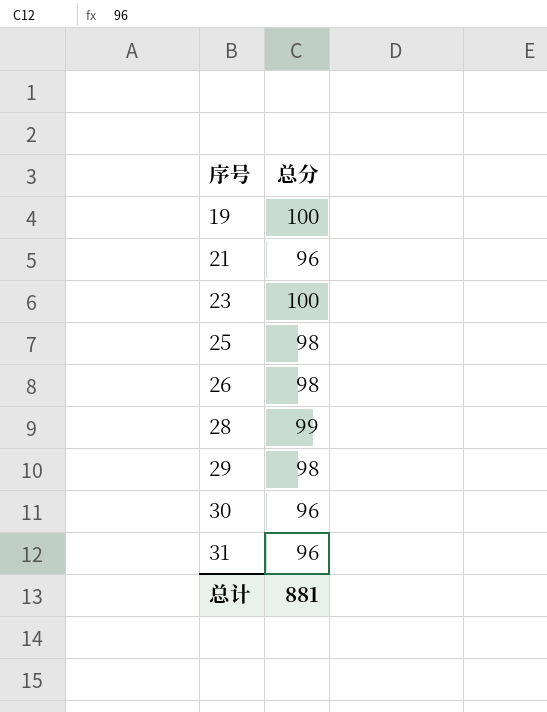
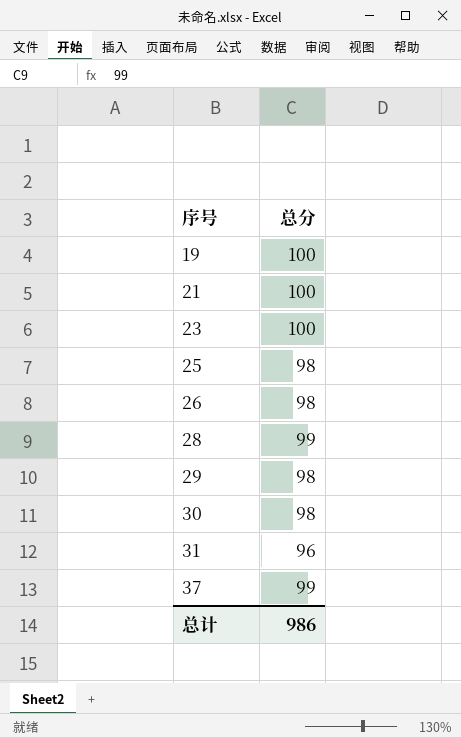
21 | 总分: 96 -> 100
30 | 总分: 96 -> 98
row 37: none -> 99
总计 | 总分: 881 -> 986

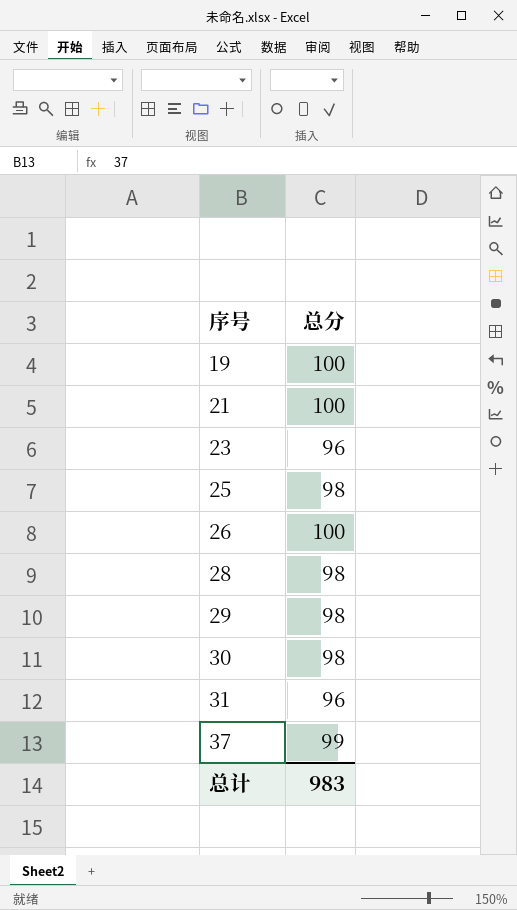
23 | 总分: 100 -> 96
26 | 总分: 98 -> 100
28 | 总分: 99 -> 98
总计 | 总分: 986 -> 983

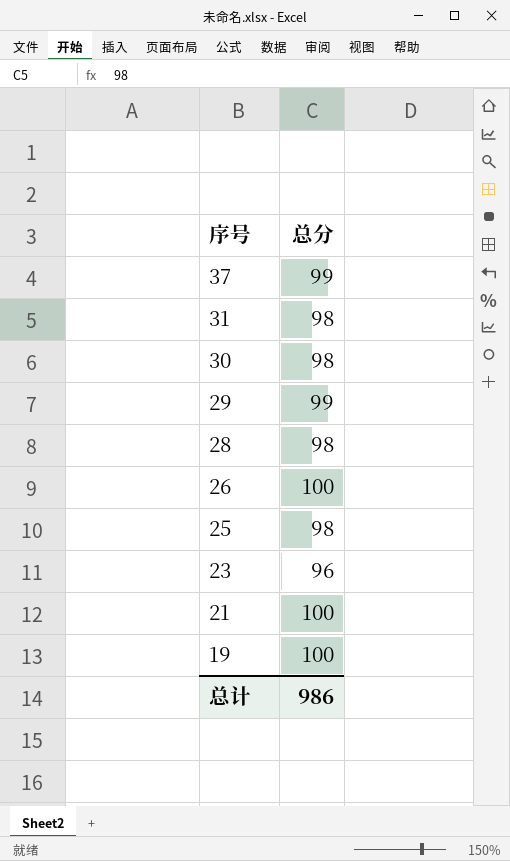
row order: 序号 ascending -> 序号 descending
31 | 总分: 96 -> 98
29 | 总分: 98 -> 99
总计 | 总分: 983 -> 986

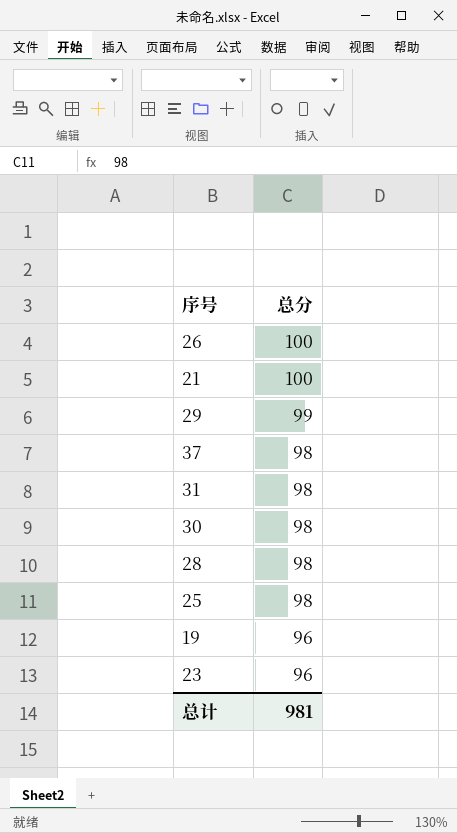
row order: 序号 descending -> 总分 descending
37 | 总分: 99 -> 98
19 | 总分: 100 -> 96
总计 | 总分: 986 -> 981

